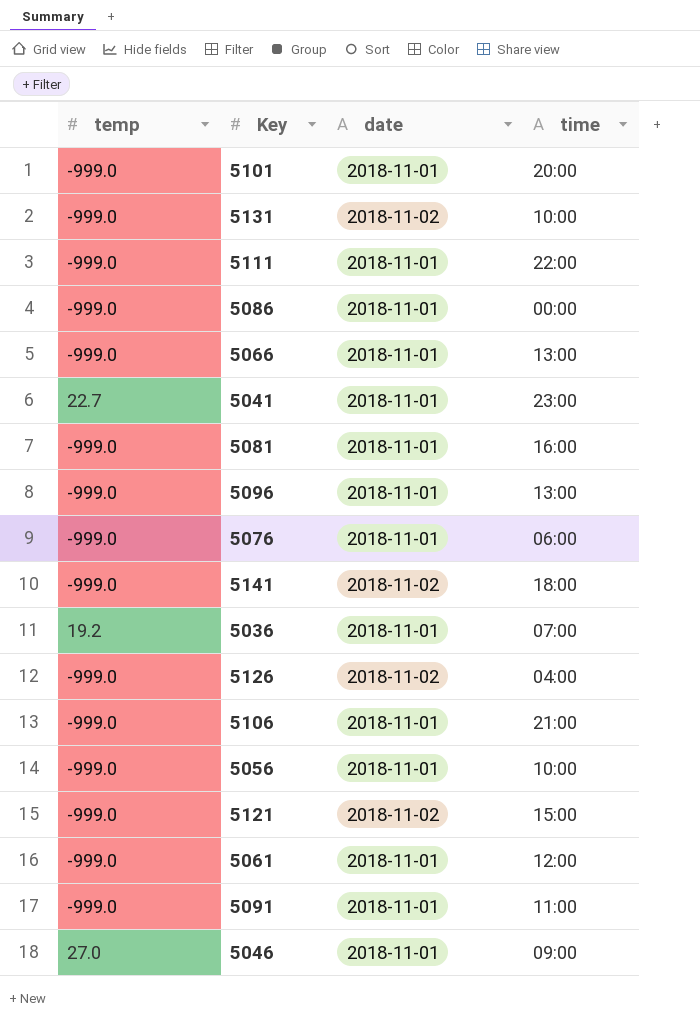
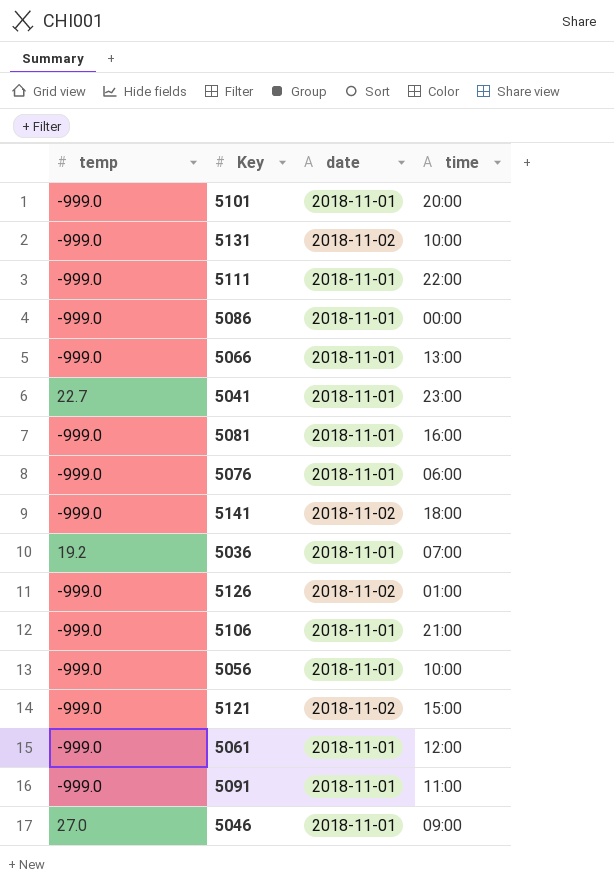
row 5096: -999.0 | 2018-11-01 | 13:00 -> none
5126 | time: 04:00 -> 01:00

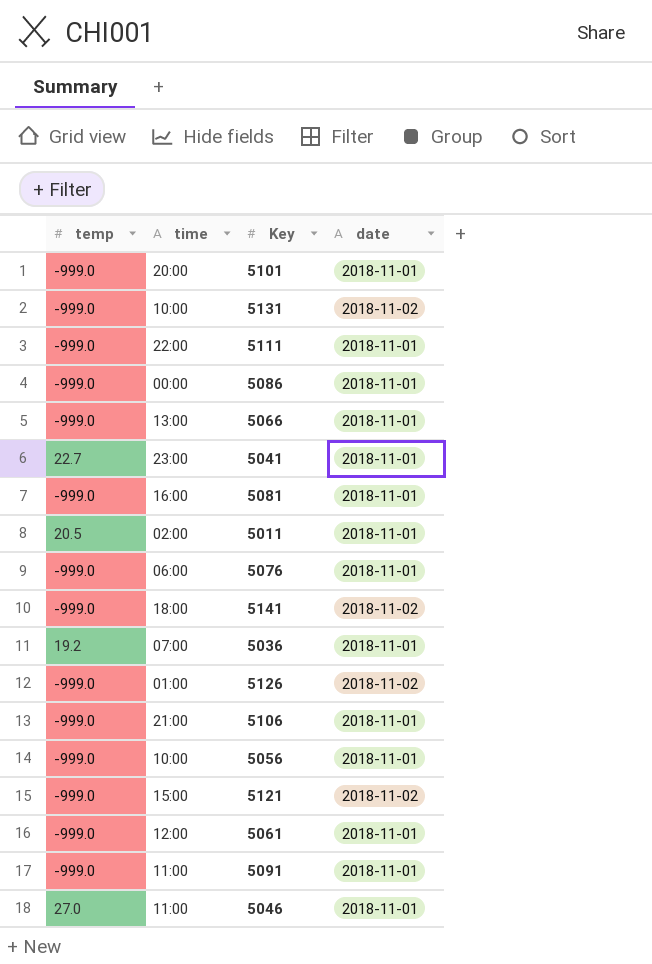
column time | position: 4 -> 2
row 5011: none -> 20.5 | 02:00 | 2018-11-01
5046 | time: 09:00 -> 11:00

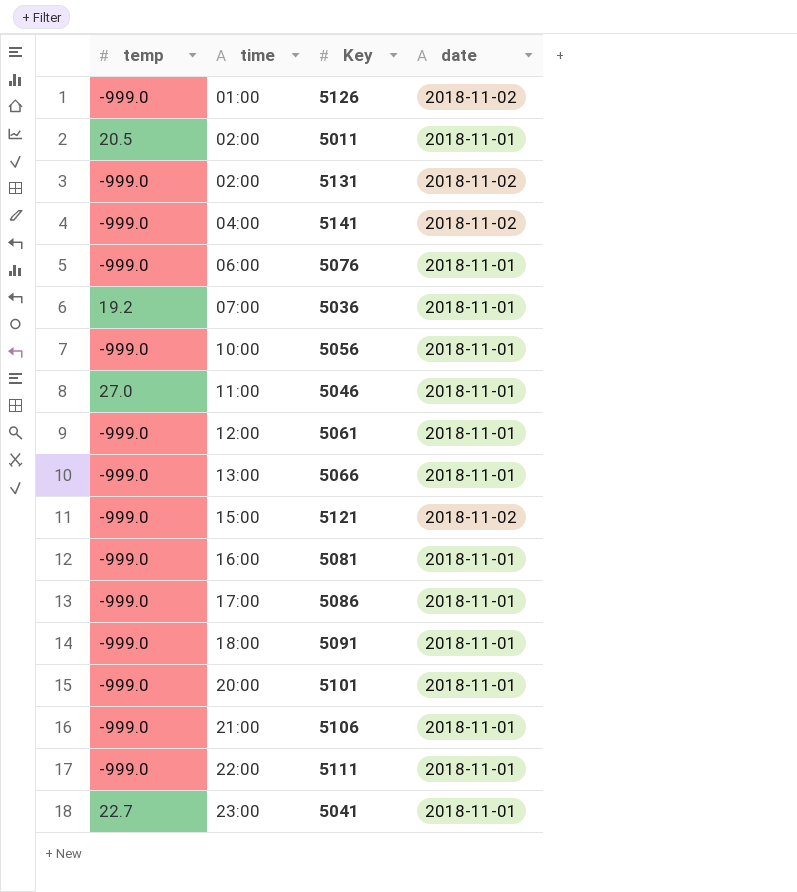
row order: none -> time ascending
5131 | time: 10:00 -> 02:00
5141 | time: 18:00 -> 04:00
5086 | time: 00:00 -> 17:00
5091 | time: 11:00 -> 18:00

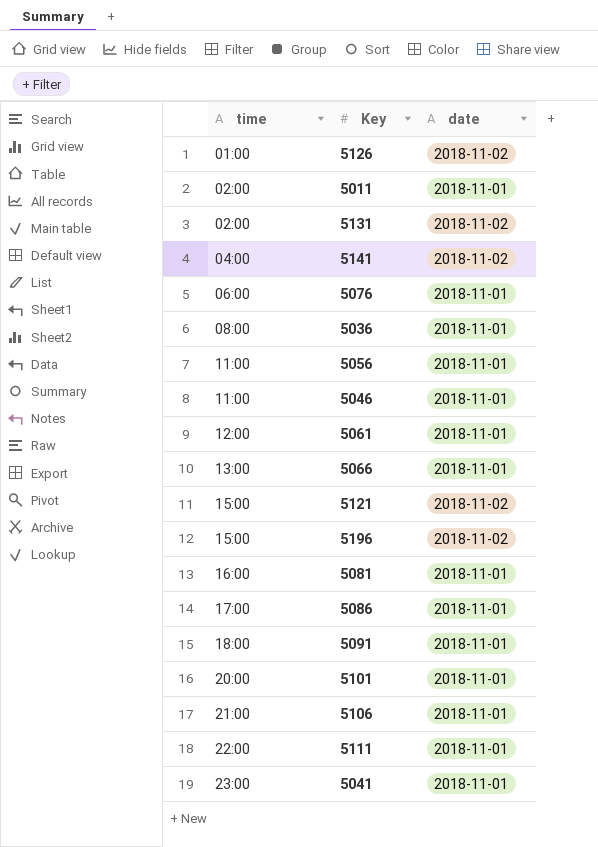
column temp | position: 1 -> none
5036 | time: 07:00 -> 08:00
5056 | time: 10:00 -> 11:00
row 5196: none -> 15:00 | 2018-11-02

